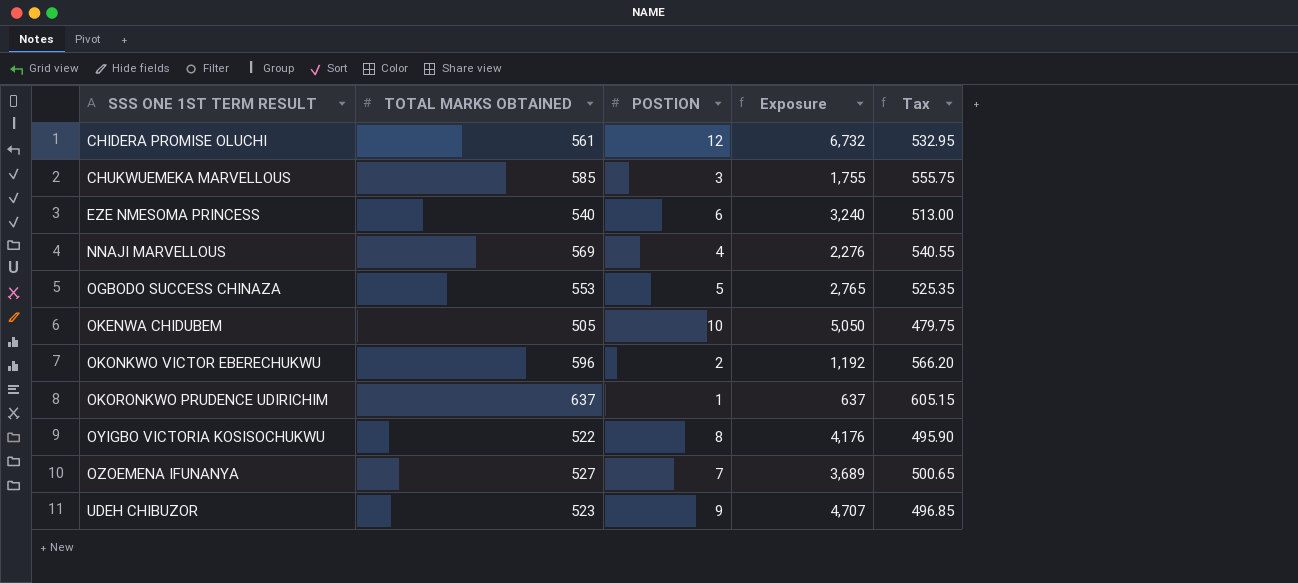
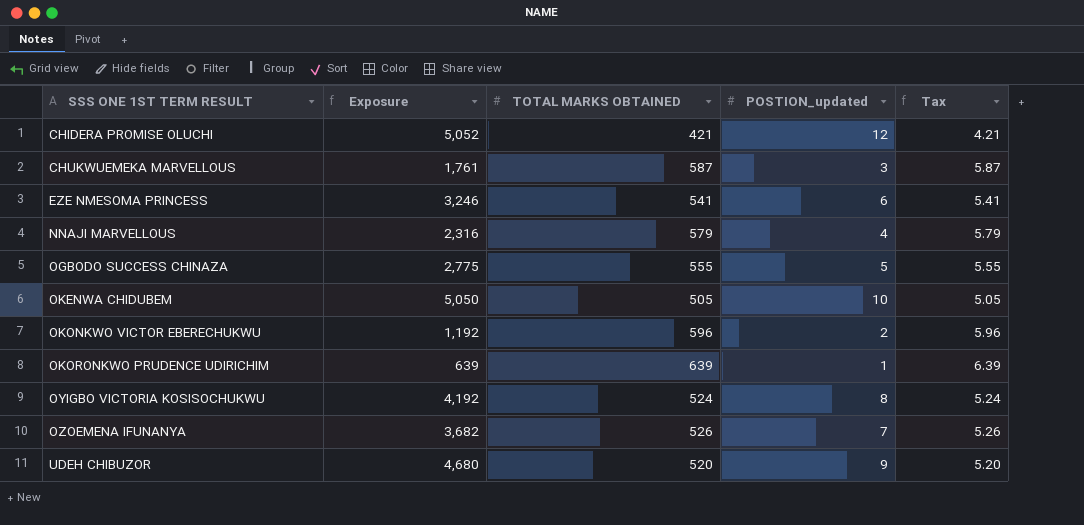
column Exposure | position: 4 -> 2
column name: POSTION -> POSTION_updated
column Tax | formula: [TOTAL MARKS OBTAINED] * 0.95 -> [TOTAL MARKS OBTAINED] * 0.01
CHIDERA PROMISE OLUCHI | Exposure: 6,732 -> 5,052
CHIDERA PROMISE OLUCHI | TOTAL MARKS OBTAINED: 561 -> 421
CHUKWUEMEKA MARVELLOUS | Exposure: 1,755 -> 1,761
CHUKWUEMEKA MARVELLOUS | TOTAL MARKS OBTAINED: 585 -> 587
EZE NMESOMA PRINCESS | Exposure: 3,240 -> 3,246
EZE NMESOMA PRINCESS | TOTAL MARKS OBTAINED: 540 -> 541
NNAJI MARVELLOUS | Exposure: 2,276 -> 2,316
NNAJI MARVELLOUS | TOTAL MARKS OBTAINED: 569 -> 579
OGBODO SUCCESS CHINAZA | Exposure: 2,765 -> 2,775
OGBODO SUCCESS CHINAZA | TOTAL MARKS OBTAINED: 553 -> 555
OKORONKWO PRUDENCE UDIRICHIM | Exposure: 637 -> 639
OKORONKWO PRUDENCE UDIRICHIM | TOTAL MARKS OBTAINED: 637 -> 639
OYIGBO VICTORIA KOSISOCHUKWU | Exposure: 4,176 -> 4,192
OYIGBO VICTORIA KOSISOCHUKWU | TOTAL MARKS OBTAINED: 522 -> 524
OZOEMENA IFUNANYA | Exposure: 3,689 -> 3,682
OZOEMENA IFUNANYA | TOTAL MARKS OBTAINED: 527 -> 526
UDEH CHIBUZOR | Exposure: 4,707 -> 4,680
UDEH CHIBUZOR | TOTAL MARKS OBTAINED: 523 -> 520

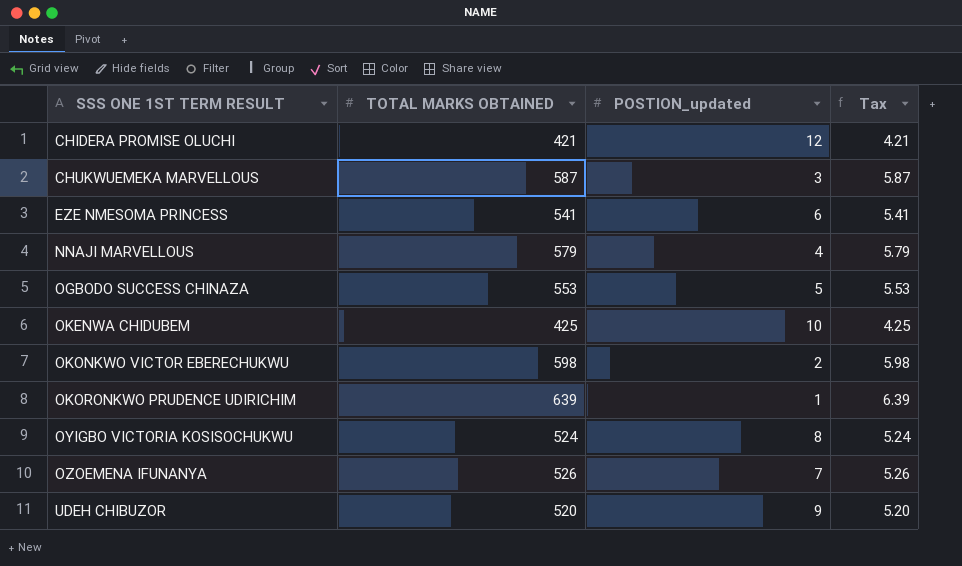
column Exposure | formula: [TOTAL MARKS OBTAINED] * [POSTION_updated] -> none
OGBODO SUCCESS CHINAZA | TOTAL MARKS OBTAINED: 555 -> 553
OGBODO SUCCESS CHINAZA | Tax: 5.55 -> 5.53
OKENWA CHIDUBEM | TOTAL MARKS OBTAINED: 505 -> 425
OKENWA CHIDUBEM | Tax: 5.05 -> 4.25
OKONKWO VICTOR EBERECHUKWU | TOTAL MARKS OBTAINED: 596 -> 598
OKONKWO VICTOR EBERECHUKWU | Tax: 5.96 -> 5.98

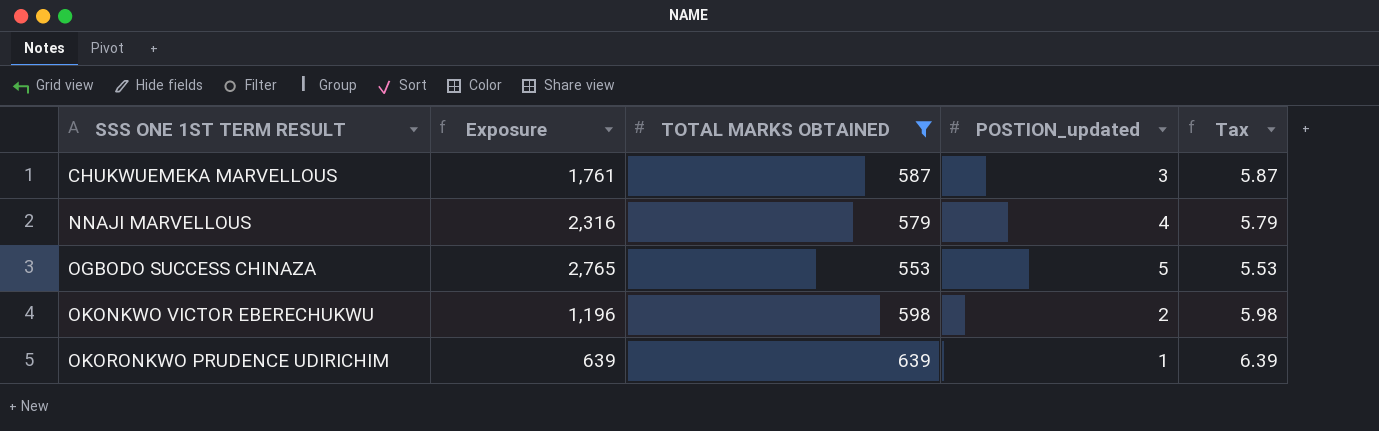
filter: none -> TOTAL MARKS OBTAINED >= 553
column Exposure | formula: none -> [TOTAL MARKS OBTAINED] * [POSTION_updated]

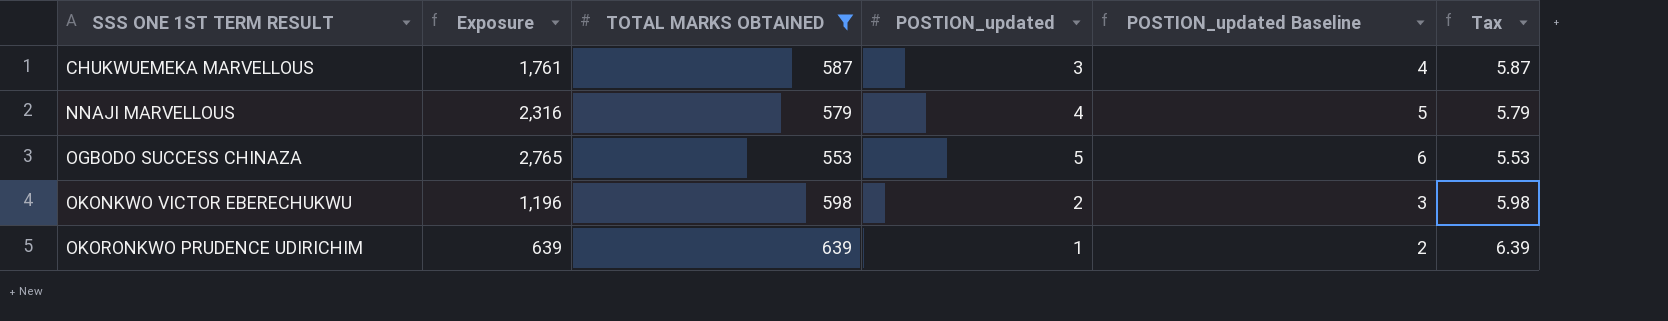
column POSTION_updated Baseline | formula: none -> [POSTION_updated] + 1

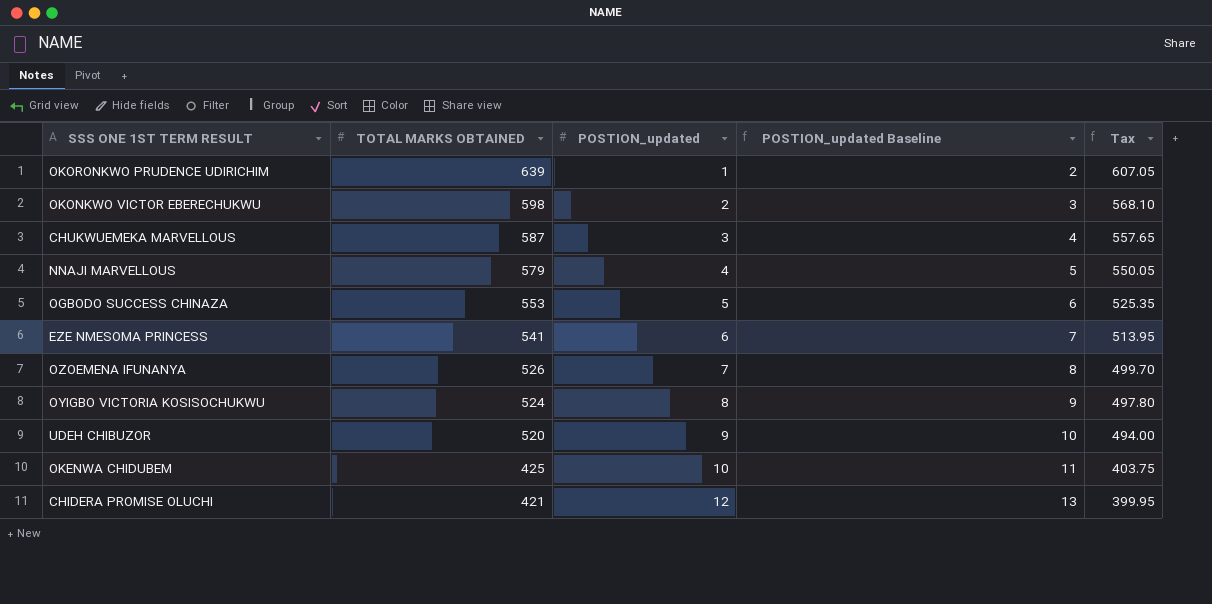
filter: TOTAL MARKS OBTAINED >= 553 -> none
row order: SSS ONE 1ST TERM RESULT ascending -> TOTAL MARKS OBTAINED descending
column Exposure | formula: [TOTAL MARKS OBTAINED] * [POSTION_updated] -> none
column Tax | formula: [TOTAL MARKS OBTAINED] * 0.01 -> [TOTAL MARKS OBTAINED] * 0.95

